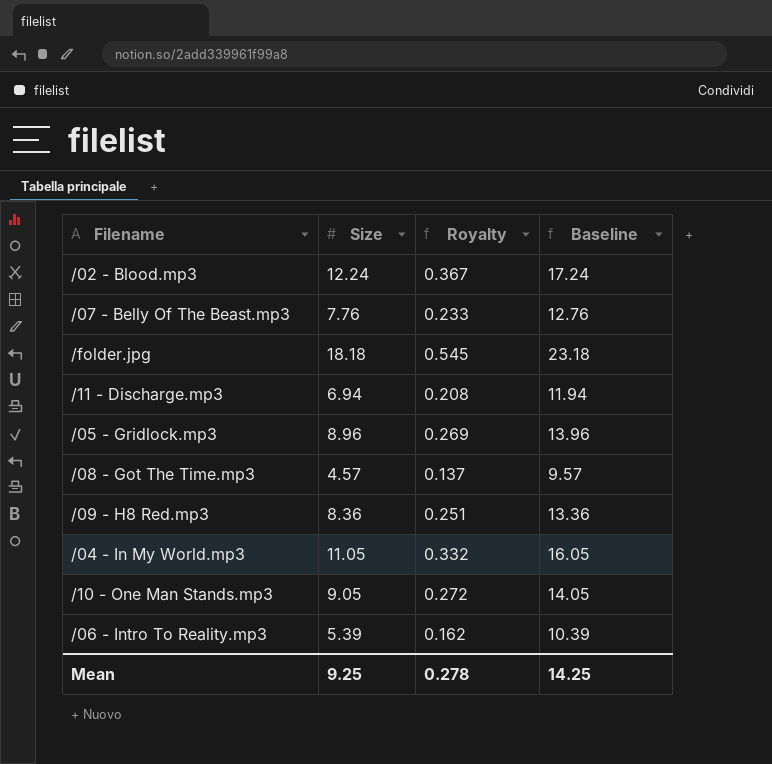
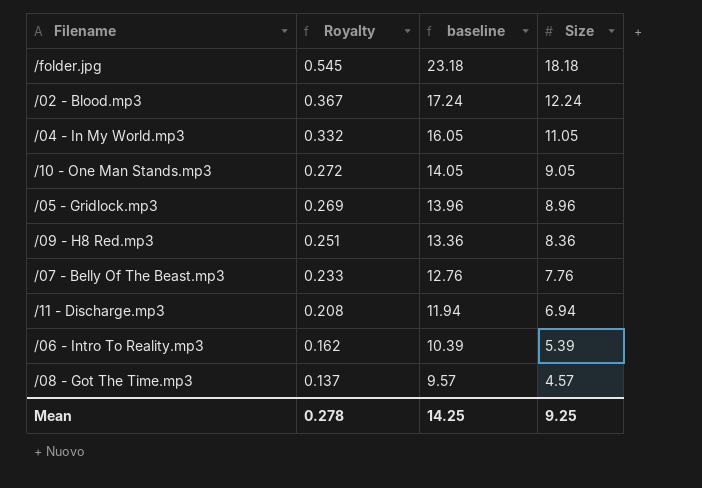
row order: none -> Royalty descending
column name: Baseline -> baseline
column Size | position: 2 -> 4

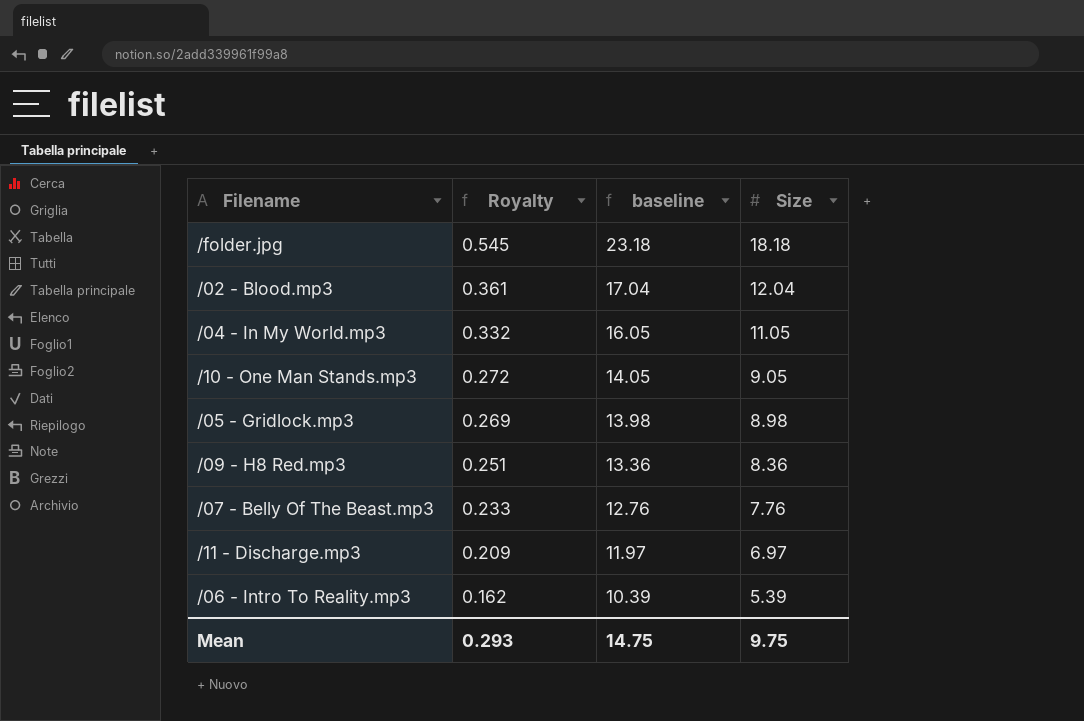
row /08 - Got The Time.mp3: 0.137 | 9.57 | 4.57 -> none
/02 - Blood.mp3 | Royalty: 0.367 -> 0.361
/02 - Blood.mp3 | baseline: 17.24 -> 17.04
/02 - Blood.mp3 | Size: 12.24 -> 12.04
/05 - Gridlock.mp3 | baseline: 13.96 -> 13.98
/05 - Gridlock.mp3 | Size: 8.96 -> 8.98
/11 - Discharge.mp3 | Royalty: 0.208 -> 0.209
/11 - Discharge.mp3 | baseline: 11.94 -> 11.97
/11 - Discharge.mp3 | Size: 6.94 -> 6.97
Mean | Royalty: 0.278 -> 0.293
Mean | baseline: 14.25 -> 14.75
Mean | Size: 9.25 -> 9.75

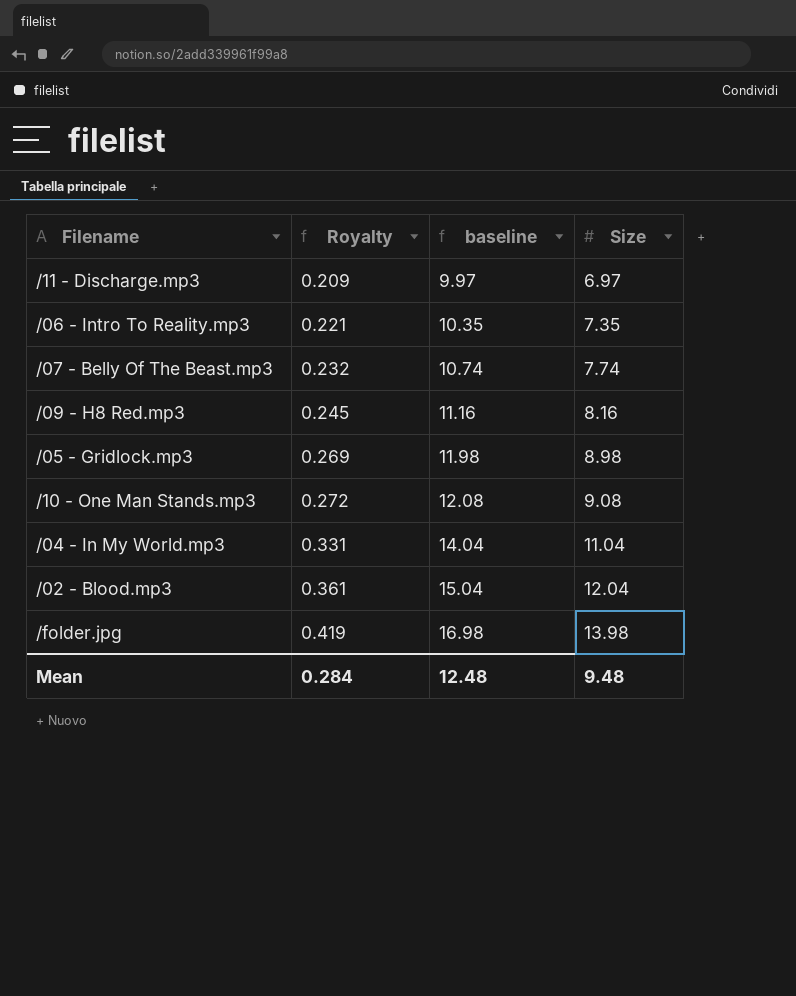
row order: Royalty descending -> Royalty ascending
column baseline | formula: [Size] + 5 -> [Size] + 3
/06 - Intro To Reality.mp3 | Royalty: 0.162 -> 0.221
/06 - Intro To Reality.mp3 | Size: 5.39 -> 7.35
/07 - Belly Of The Beast.mp3 | Royalty: 0.233 -> 0.232
/07 - Belly Of The Beast.mp3 | Size: 7.76 -> 7.74
/09 - H8 Red.mp3 | Royalty: 0.251 -> 0.245
/09 - H8 Red.mp3 | Size: 8.36 -> 8.16
/10 - One Man Stands.mp3 | Size: 9.05 -> 9.08
/04 - In My World.mp3 | Royalty: 0.332 -> 0.331
/04 - In My World.mp3 | Size: 11.05 -> 11.04
/folder.jpg | Royalty: 0.545 -> 0.419
/folder.jpg | Size: 18.18 -> 13.98
Mean | Royalty: 0.293 -> 0.284
Mean | baseline: 14.75 -> 12.48
Mean | Size: 9.75 -> 9.48

